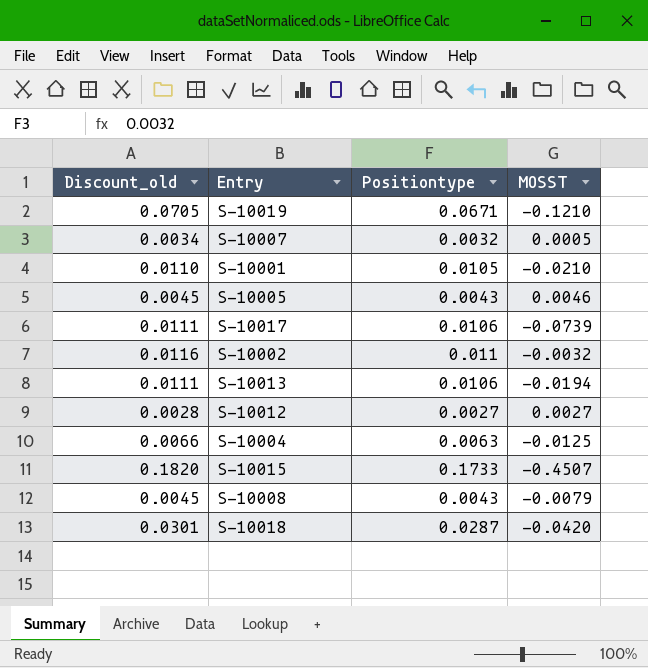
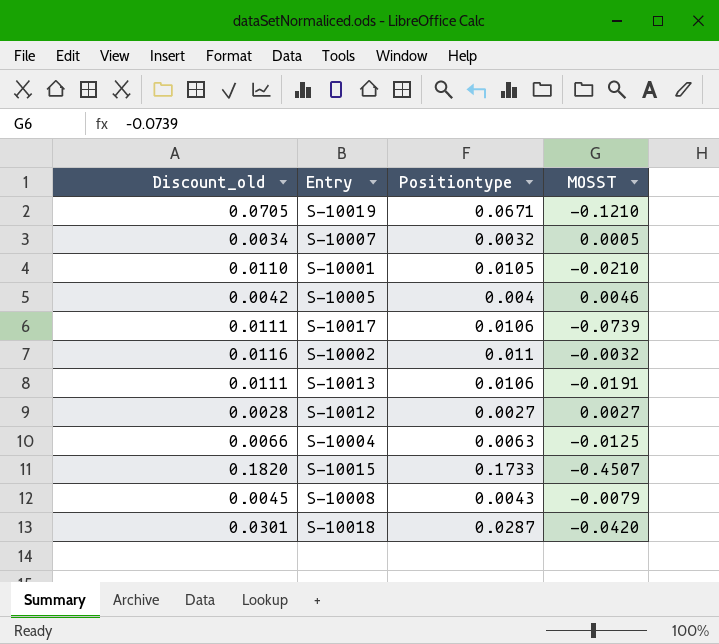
S-10005 | Discount_old: 0.0045 -> 0.0042
S-10005 | Positiontype: 0.0043 -> 0.004
S-10013 | MOSST: -0.0194 -> -0.0191

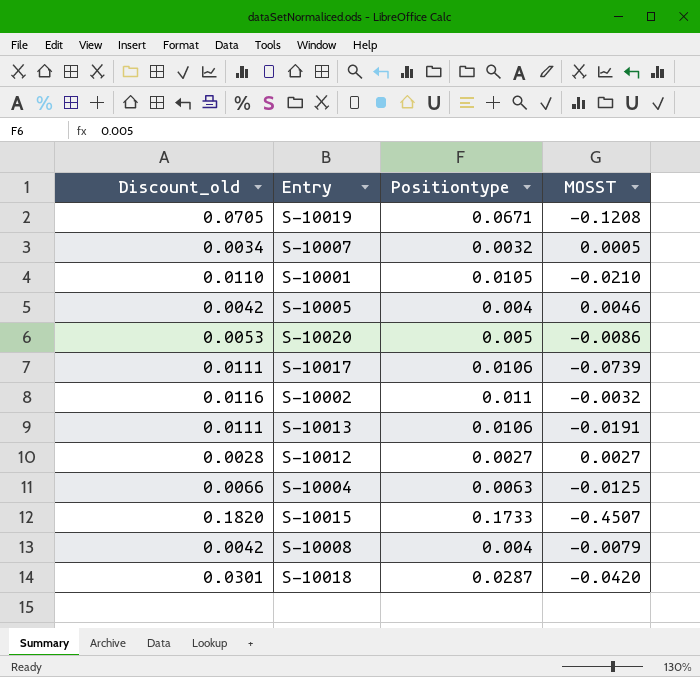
S-10019 | MOSST: -0.1210 -> -0.1208
row S-10020: none -> 0.0053 | 0.005 | -0.0086
S-10008 | Discount_old: 0.0045 -> 0.0042
S-10008 | Positiontype: 0.0043 -> 0.004

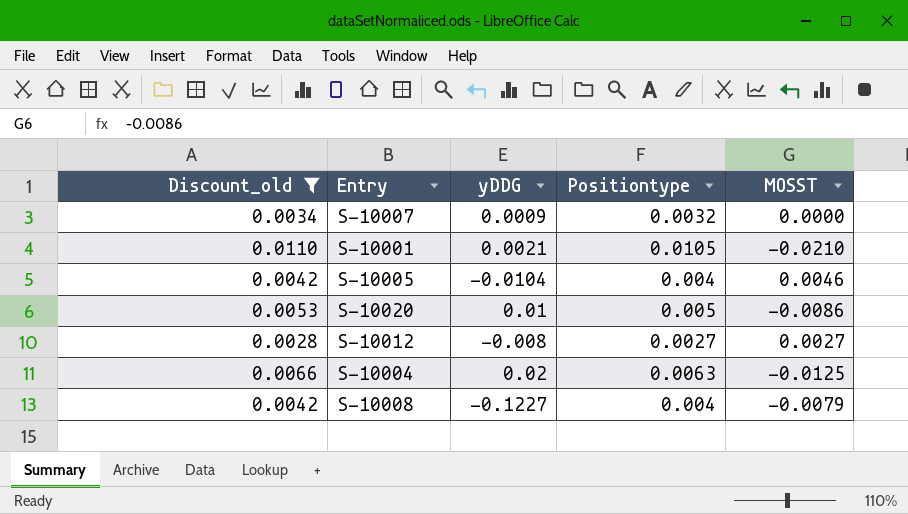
filter: none -> Discount_old <= 0.0110
column yDDG | position: none -> 3
S-10007 | MOSST: 0.0005 -> 0.0000

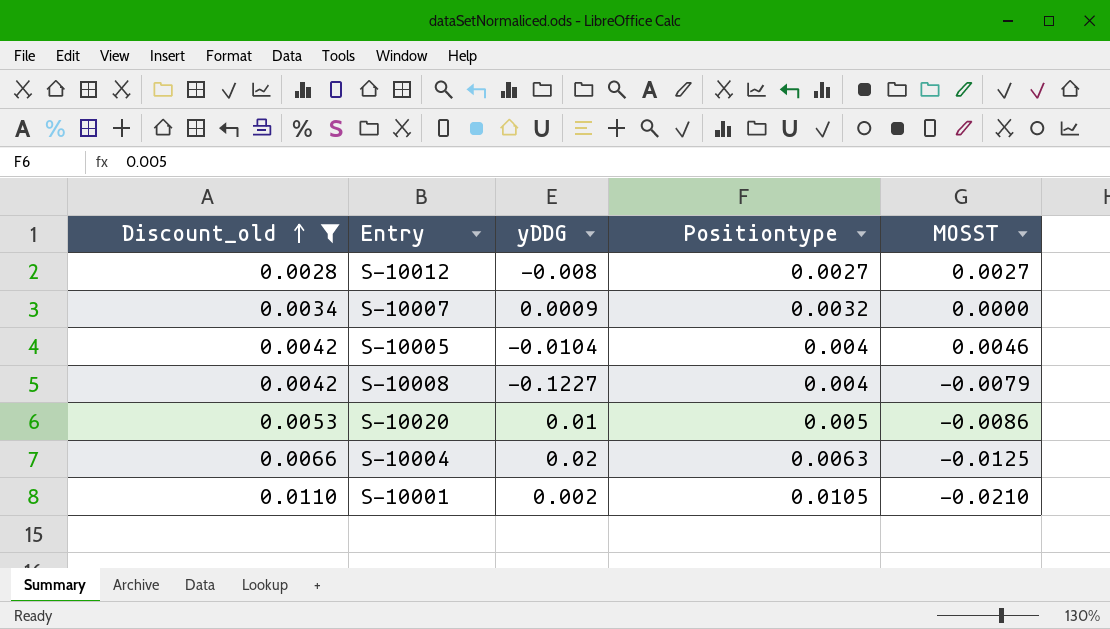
row order: none -> Discount_old ascending
S-10001 | yDDG: 0.0021 -> 0.002

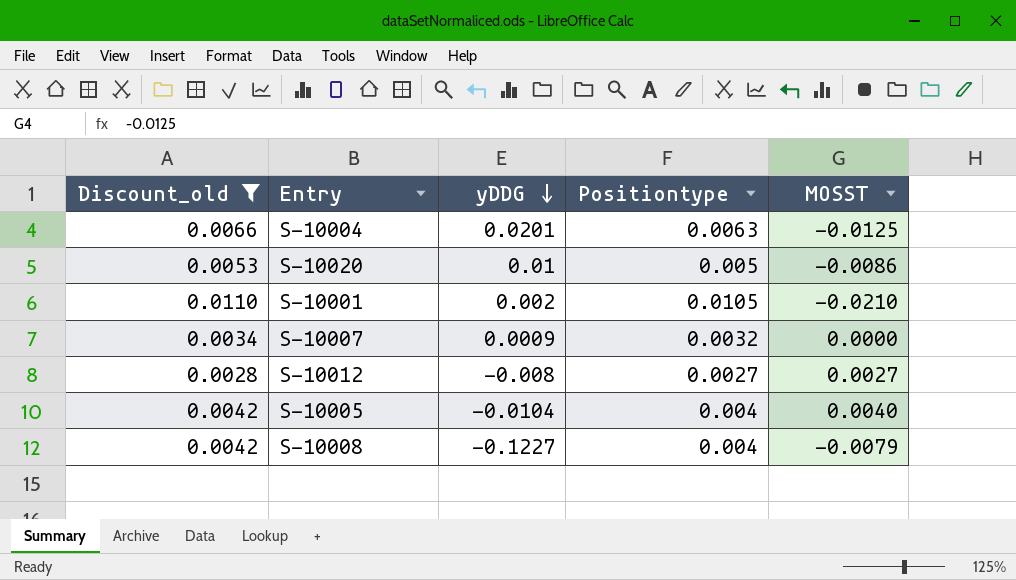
row order: Discount_old ascending -> yDDG descending
S-10004 | yDDG: 0.02 -> 0.0201
S-10005 | MOSST: 0.0046 -> 0.0040

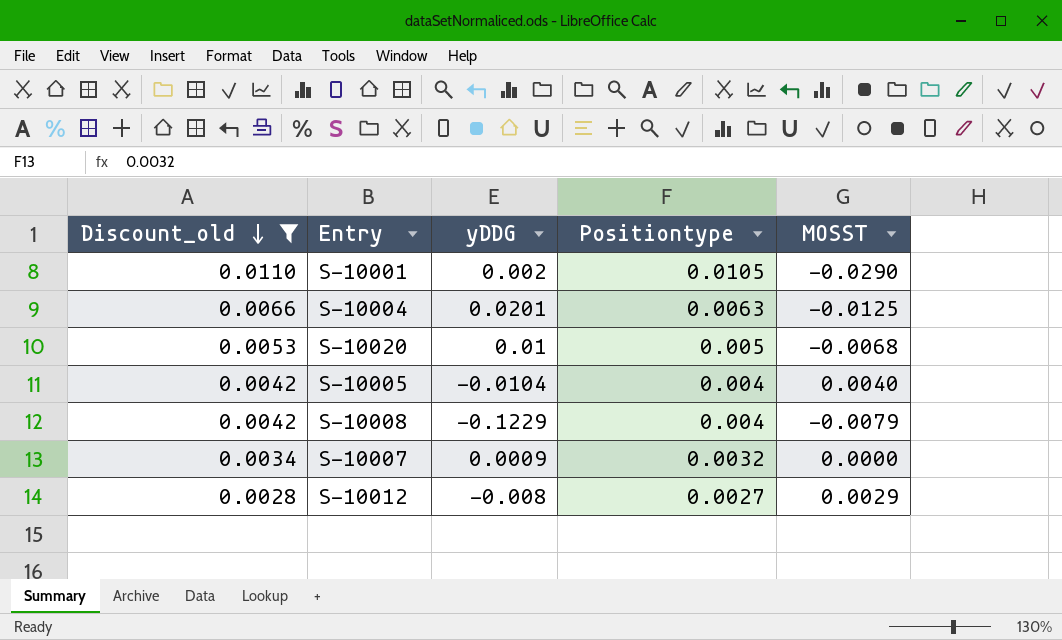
row order: yDDG descending -> Discount_old descending
S-10001 | MOSST: -0.0210 -> -0.0290
S-10020 | MOSST: -0.0086 -> -0.0068
S-10008 | yDDG: -0.1227 -> -0.1229
S-10012 | MOSST: 0.0027 -> 0.0029

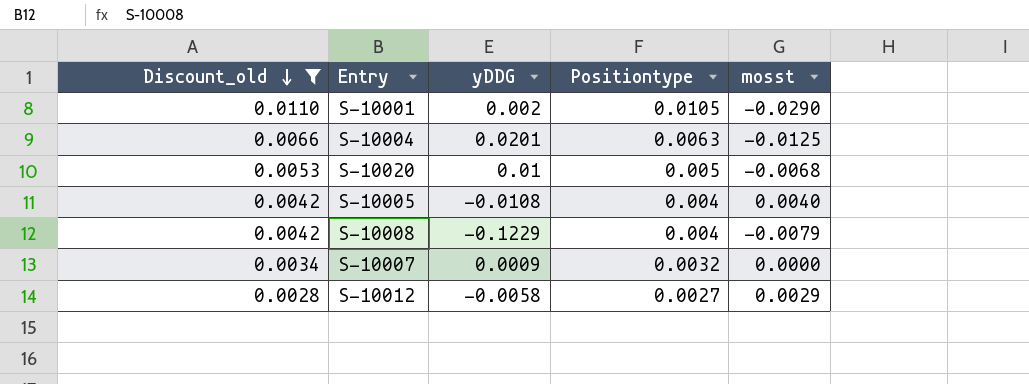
column name: MOSST -> mosst
S-10005 | yDDG: -0.0104 -> -0.0108
S-10012 | yDDG: -0.008 -> -0.0058

